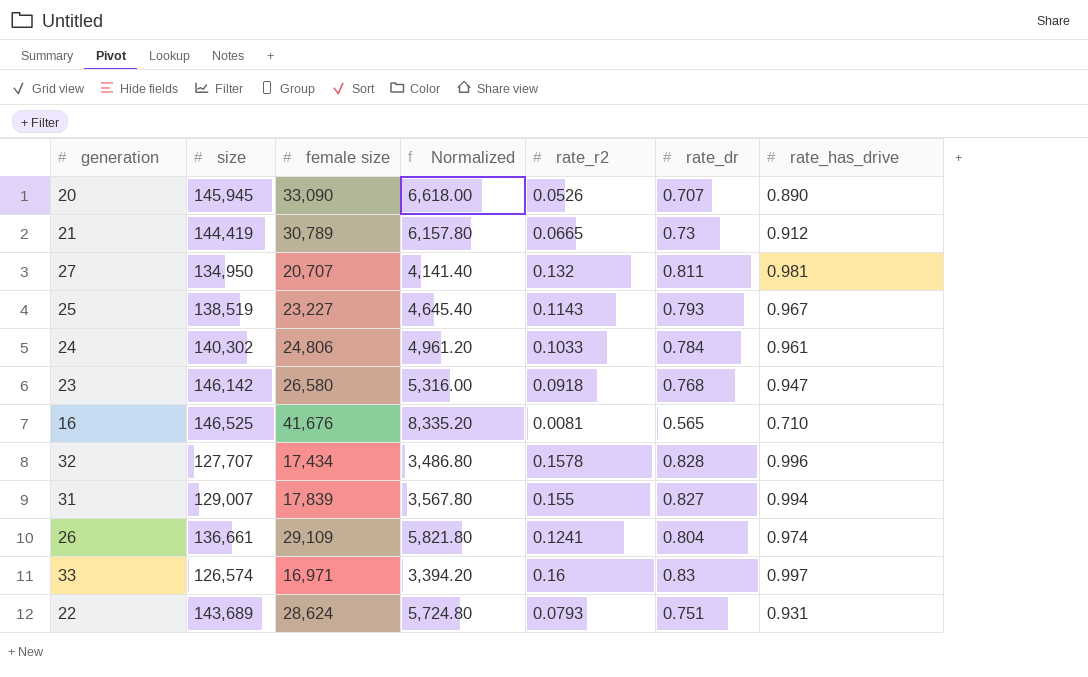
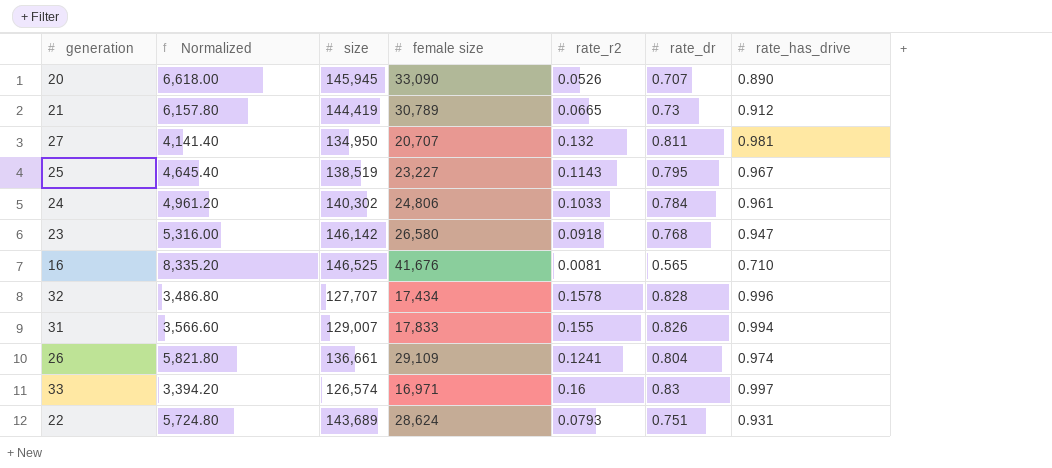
column Normalized | position: 4 -> 2
25 | rate_dr: 0.793 -> 0.795
31 | Normalized: 3,567.80 -> 3,566.60
31 | female size: 17,839 -> 17,833
31 | rate_dr: 0.827 -> 0.826

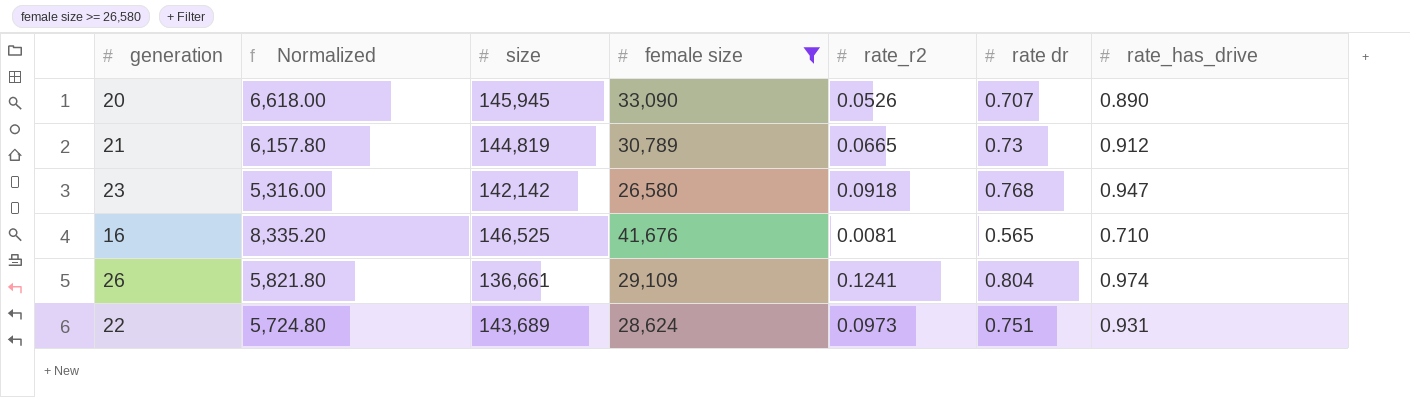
filter: none -> female size >= 26,580
column name: rate_dr -> rate dr
21 | size: 144,419 -> 144,819
23 | size: 146,142 -> 142,142
22 | rate_r2: 0.0793 -> 0.0973

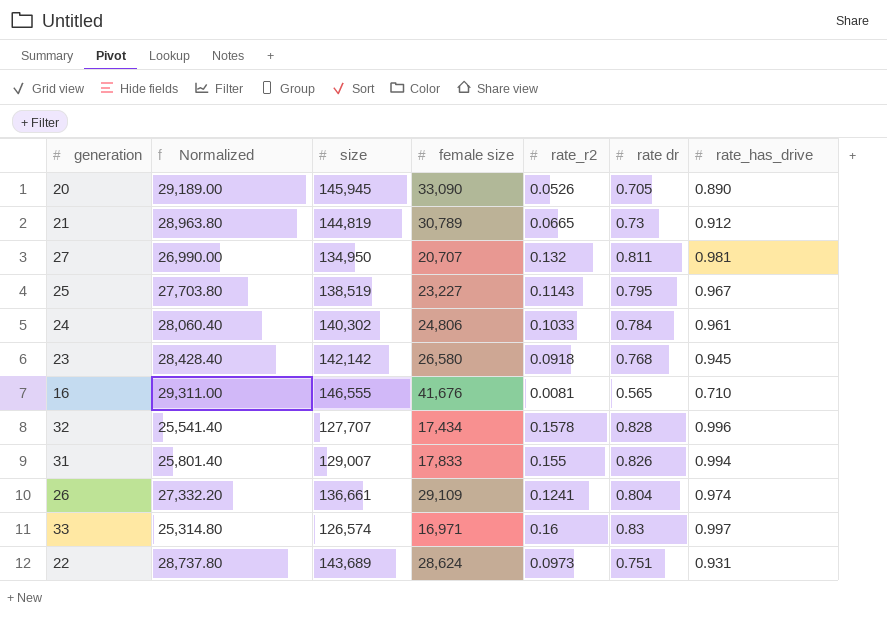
filter: female size >= 26,580 -> none
column Normalized | formula: [female size] * 0.2 -> [size] * 0.2
20 | rate dr: 0.707 -> 0.705
23 | rate_has_drive: 0.947 -> 0.945
16 | size: 146,525 -> 146,555

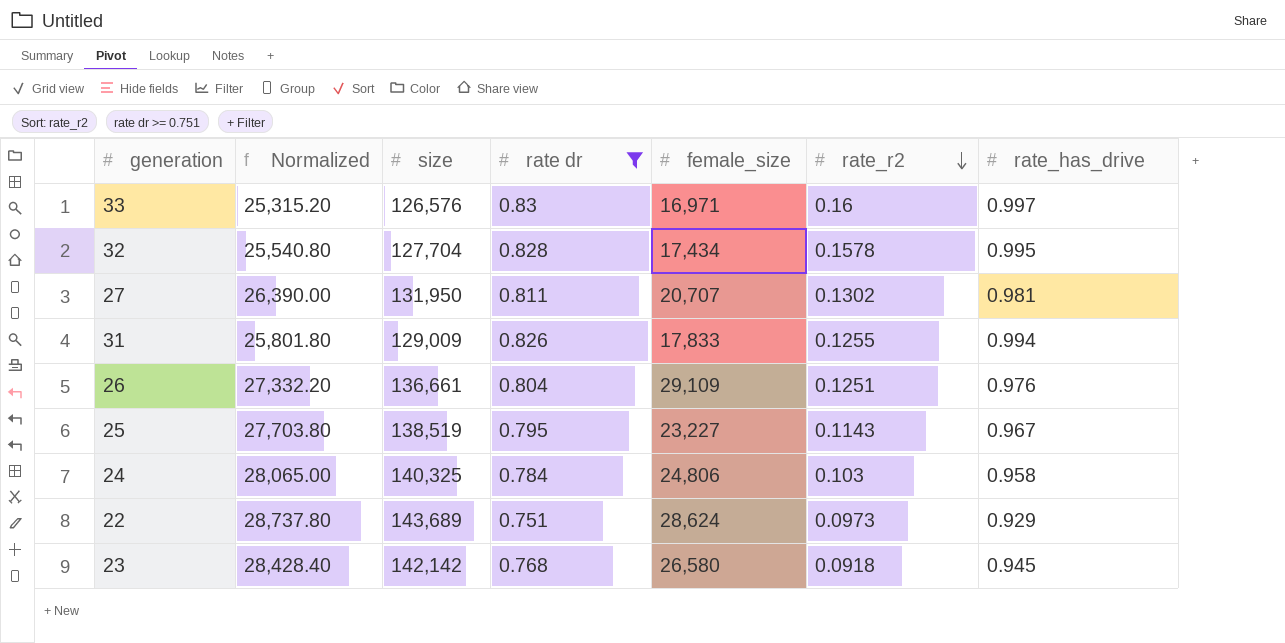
filter: none -> rate dr >= 0.751
row order: none -> rate_r2 descending
column rate dr | position: 6 -> 4
column name: female size -> female_size
33 | Normalized: 25,314.80 -> 25,315.20
33 | size: 126,574 -> 126,576
32 | Normalized: 25,541.40 -> 25,540.80
32 | size: 127,707 -> 127,704
32 | rate_has_drive: 0.996 -> 0.995
27 | Normalized: 26,990.00 -> 26,390.00
27 | size: 134,950 -> 131,950
27 | rate_r2: 0.132 -> 0.1302
31 | Normalized: 25,801.40 -> 25,801.80
31 | size: 129,007 -> 129,009
31 | rate_r2: 0.155 -> 0.1255
26 | rate_r2: 0.1241 -> 0.1251
26 | rate_has_drive: 0.974 -> 0.976
24 | Normalized: 28,060.40 -> 28,065.00
24 | size: 140,302 -> 140,325
24 | rate_r2: 0.1033 -> 0.103
24 | rate_has_drive: 0.961 -> 0.958
22 | rate_has_drive: 0.931 -> 0.929

